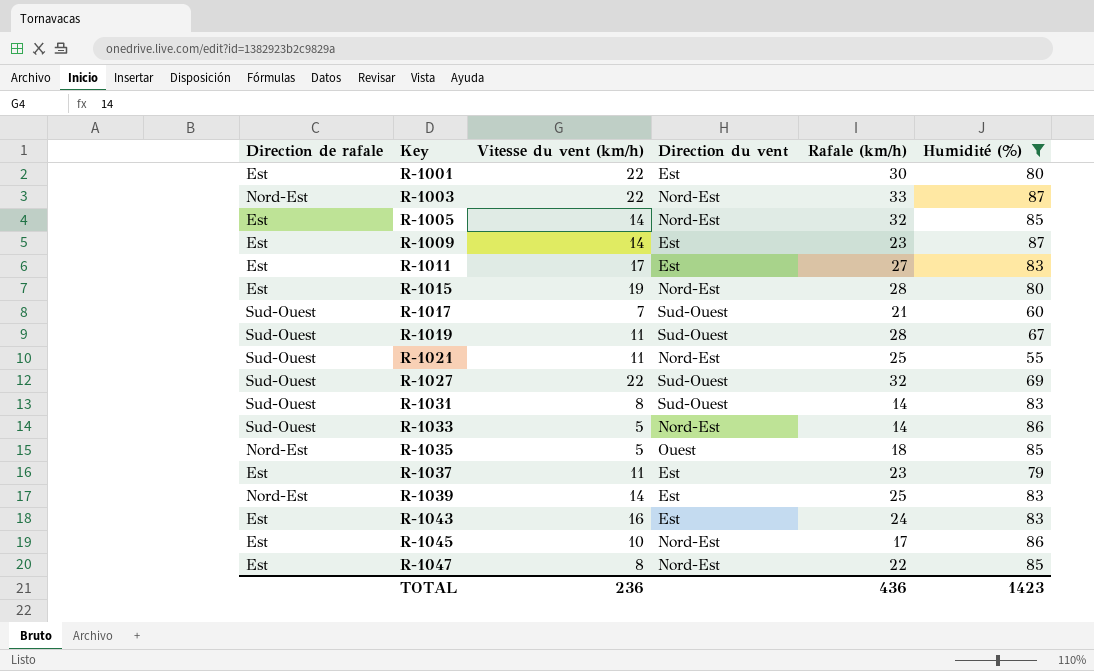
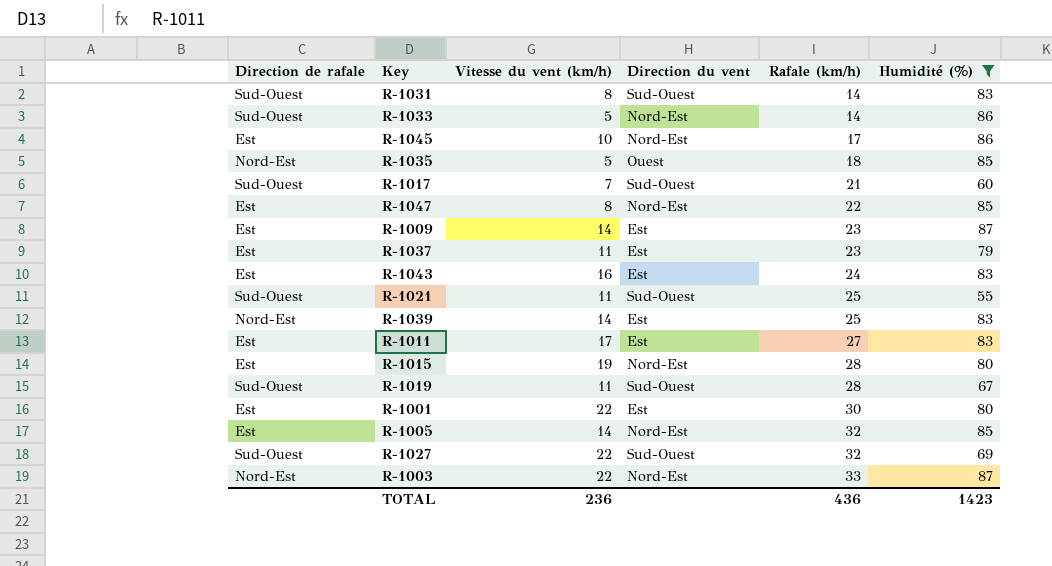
row order: Key ascending -> Rafale (km/h) ascending
R-1021 | Direction du vent: Nord-Est -> Sud-Ouest

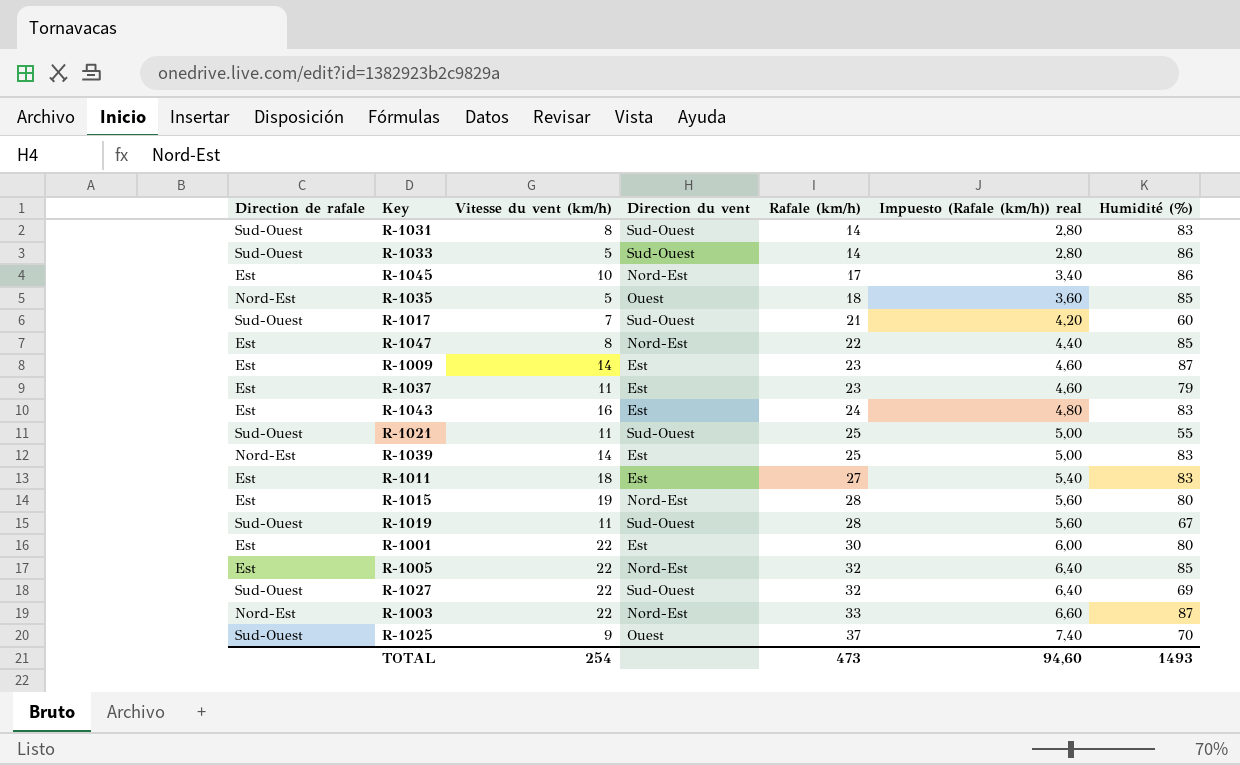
filter: Humidité (%) != 70 -> none
column Impuesto (Rafale (km/h)) real | formula: none -> [Rafale (km/h)] * 0,2
R-1033 | Direction du vent: Nord-Est -> Sud-Ouest
R-1011 | Vitesse du vent (km/h): 17 -> 18
R-1005 | Vitesse du vent (km/h): 14 -> 22
TOTAL | Vitesse du vent (km/h): 236 -> 254
TOTAL | Rafale (km/h): 436 -> 473
TOTAL | Humidité (%): 1423 -> 1493

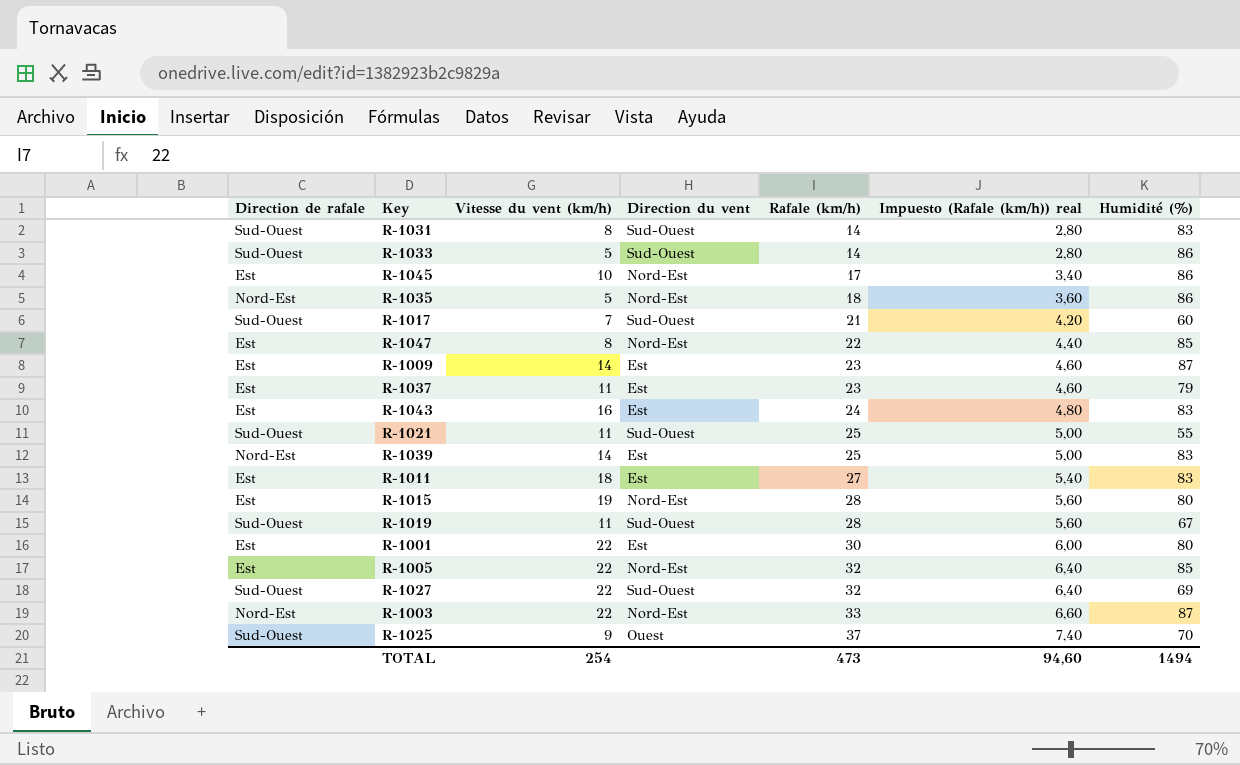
R-1035 | Direction du vent: Ouest -> Nord-Est
R-1035 | Humidité (%): 85 -> 86
TOTAL | Humidité (%): 1493 -> 1494

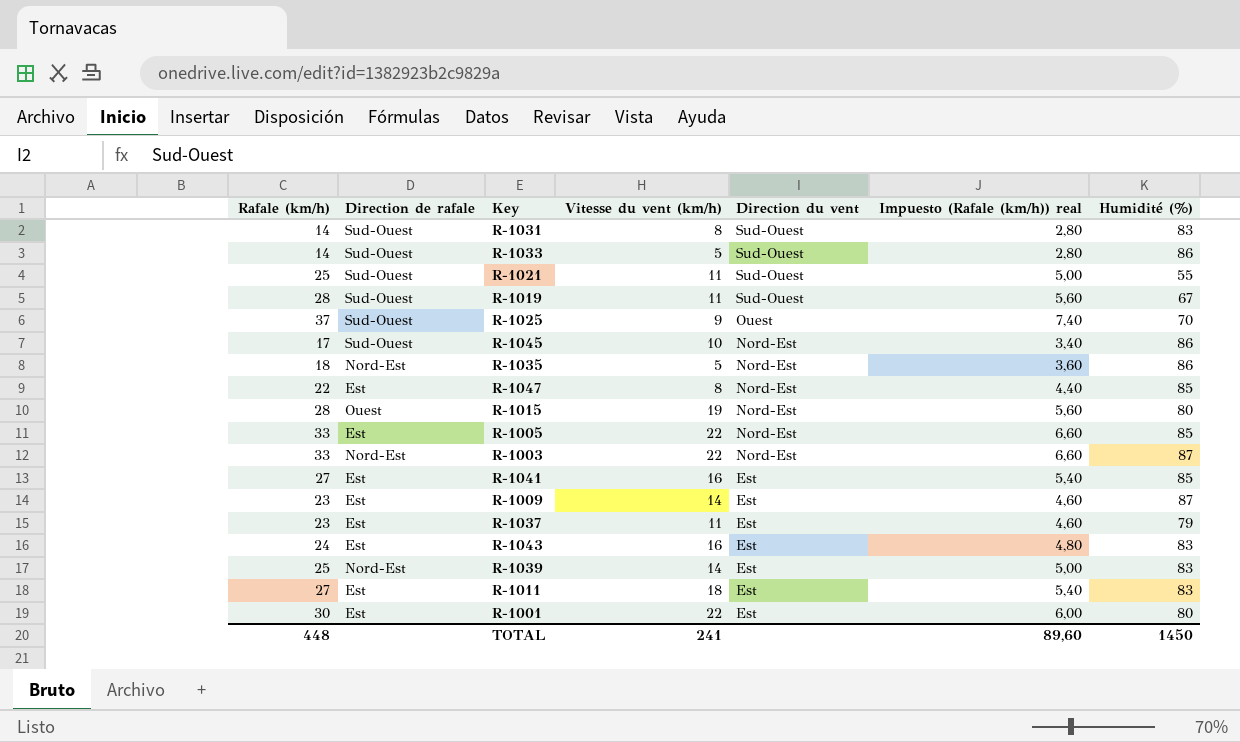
row order: Rafale (km/h) ascending -> Direction du vent descending
column Rafale (km/h) | position: 5 -> 1
row R-1017: Sud-Ouest | 7 | Sud-Ouest | 21 | 4,20 | 60 -> none
row R-1027: Sud-Ouest | 22 | Sud-Ouest | 32 | 6,40 | 69 -> none
R-1045 | Direction de rafale: Est -> Sud-Ouest
R-1015 | Direction de rafale: Est -> Ouest
R-1005 | Rafale (km/h): 32 -> 33
R-1005 | Impuesto (Rafale (km/h)) real: 6,40 -> 6,60
row R-1041: none -> 27 | Est | 16 | Est | 5,40 | 85
TOTAL | Rafale (km/h): 473 -> 448
TOTAL | Vitesse du vent (km/h): 254 -> 241
TOTAL | Impuesto (Rafale (km/h)) real: 94,60 -> 89,60
TOTAL | Humidité (%): 1494 -> 1450

